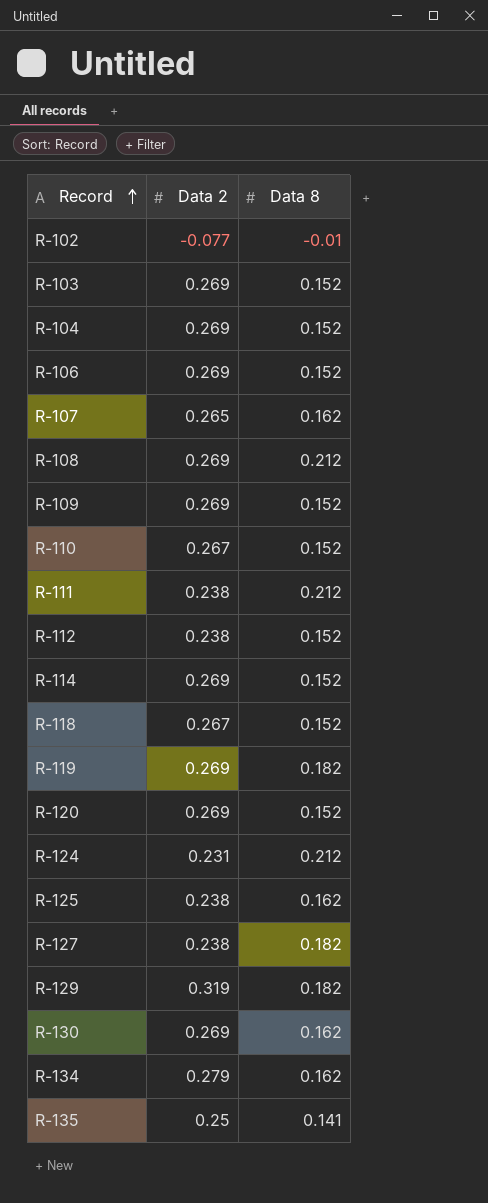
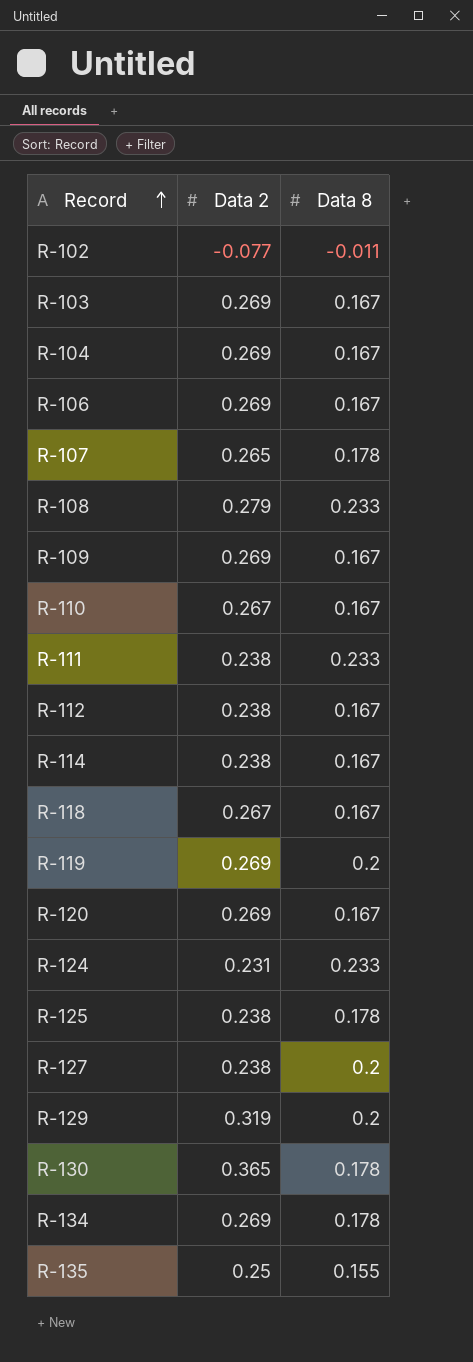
R-102 | Data 8: -0.01 -> -0.011
R-103 | Data 8: 0.152 -> 0.167
R-104 | Data 8: 0.152 -> 0.167
R-106 | Data 8: 0.152 -> 0.167
R-107 | Data 8: 0.162 -> 0.178
R-108 | Data 2: 0.269 -> 0.279
R-108 | Data 8: 0.212 -> 0.233
R-109 | Data 8: 0.152 -> 0.167
R-110 | Data 8: 0.152 -> 0.167
R-111 | Data 8: 0.212 -> 0.233
R-112 | Data 8: 0.152 -> 0.167
R-114 | Data 2: 0.269 -> 0.238
R-114 | Data 8: 0.152 -> 0.167
R-118 | Data 8: 0.152 -> 0.167
R-119 | Data 8: 0.182 -> 0.2
R-120 | Data 8: 0.152 -> 0.167
R-124 | Data 8: 0.212 -> 0.233
R-125 | Data 8: 0.162 -> 0.178
R-127 | Data 8: 0.182 -> 0.2
R-129 | Data 8: 0.182 -> 0.2
R-130 | Data 2: 0.269 -> 0.365
R-130 | Data 8: 0.162 -> 0.178
R-134 | Data 2: 0.279 -> 0.269
R-134 | Data 8: 0.162 -> 0.178
R-135 | Data 8: 0.141 -> 0.155

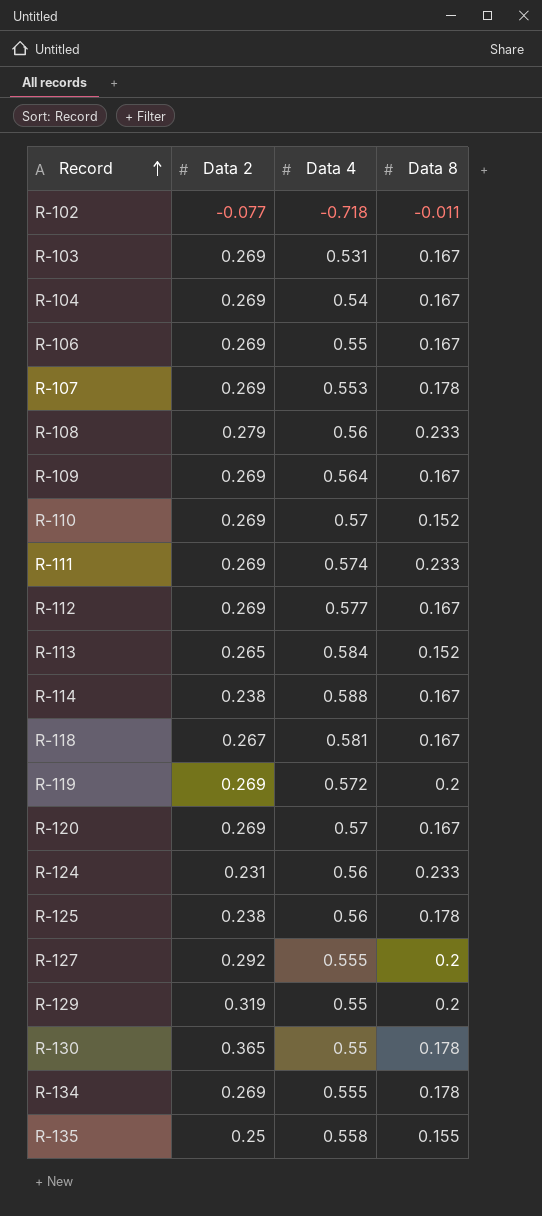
column Data 4 | position: none -> 3
R-107 | Data 2: 0.265 -> 0.269
R-110 | Data 2: 0.267 -> 0.269
R-110 | Data 8: 0.167 -> 0.152
R-111 | Data 2: 0.238 -> 0.269
R-112 | Data 2: 0.238 -> 0.269
row R-113: none -> 0.265 | 0.584 | 0.152
R-127 | Data 2: 0.238 -> 0.292

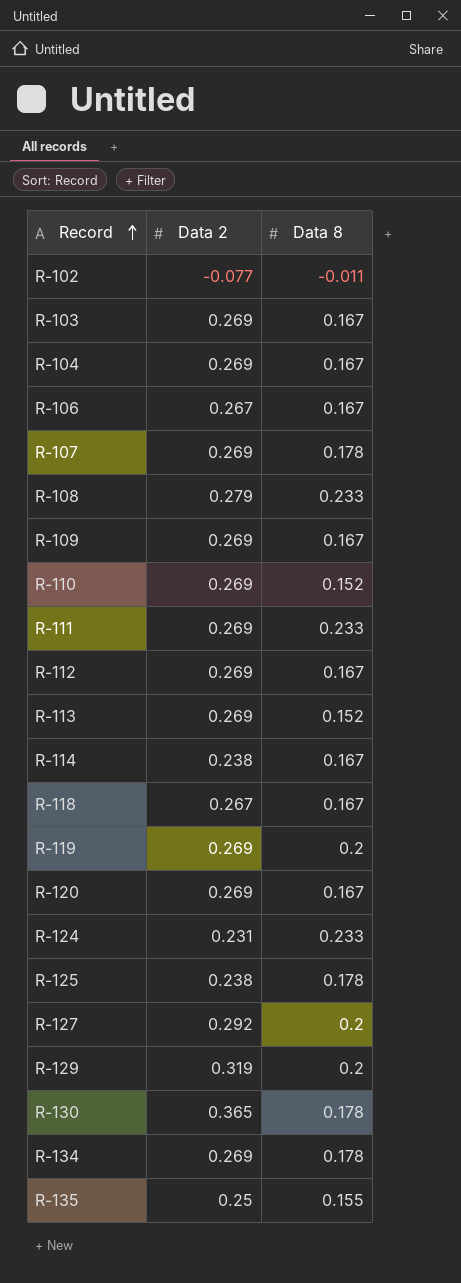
column Data 4 | position: 3 -> none
R-106 | Data 2: 0.269 -> 0.267
R-113 | Data 2: 0.265 -> 0.269

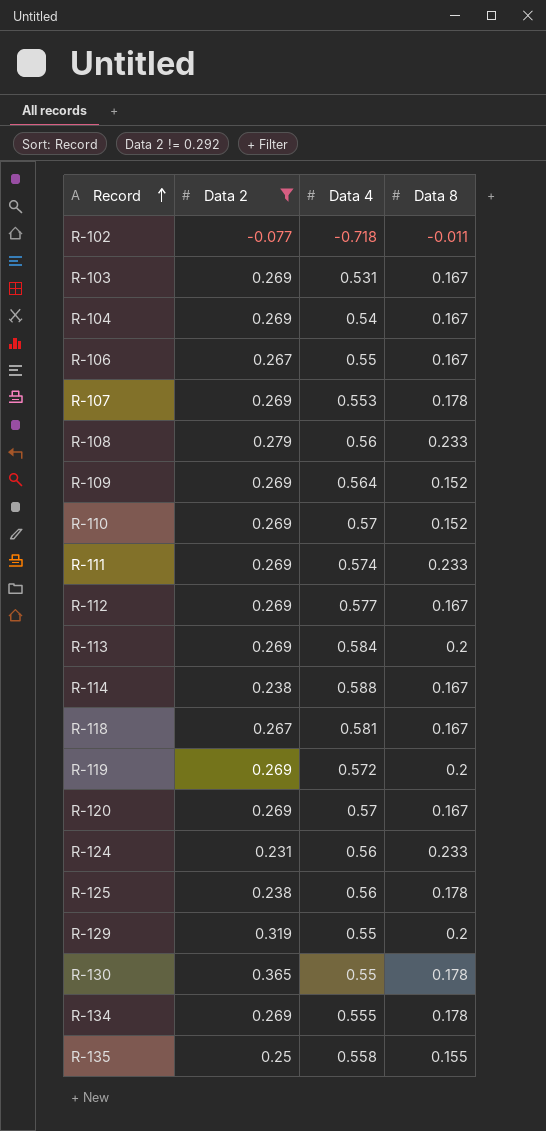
filter: none -> Data 2 != 0.292
column Data 4 | position: none -> 3
R-109 | Data 8: 0.167 -> 0.152
R-113 | Data 8: 0.152 -> 0.2

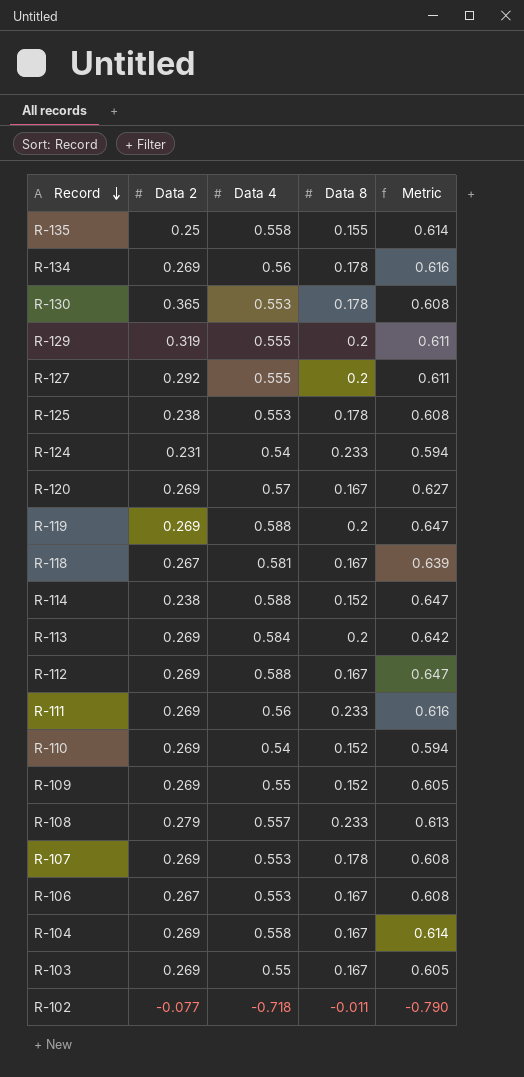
filter: Data 2 != 0.292 -> none
row order: Record ascending -> Record descending
column Metric | formula: none -> [Data 4] * 1.1
R-134 | Data 4: 0.555 -> 0.56
R-130 | Data 4: 0.55 -> 0.553
R-129 | Data 4: 0.55 -> 0.555
R-125 | Data 4: 0.56 -> 0.553
R-124 | Data 4: 0.56 -> 0.54
R-119 | Data 4: 0.572 -> 0.588
R-114 | Data 8: 0.167 -> 0.152
R-112 | Data 4: 0.577 -> 0.588
R-111 | Data 4: 0.574 -> 0.56
R-110 | Data 4: 0.57 -> 0.54
R-109 | Data 4: 0.564 -> 0.55
R-108 | Data 4: 0.56 -> 0.557
R-106 | Data 4: 0.55 -> 0.553
R-104 | Data 4: 0.54 -> 0.558
R-103 | Data 4: 0.531 -> 0.55

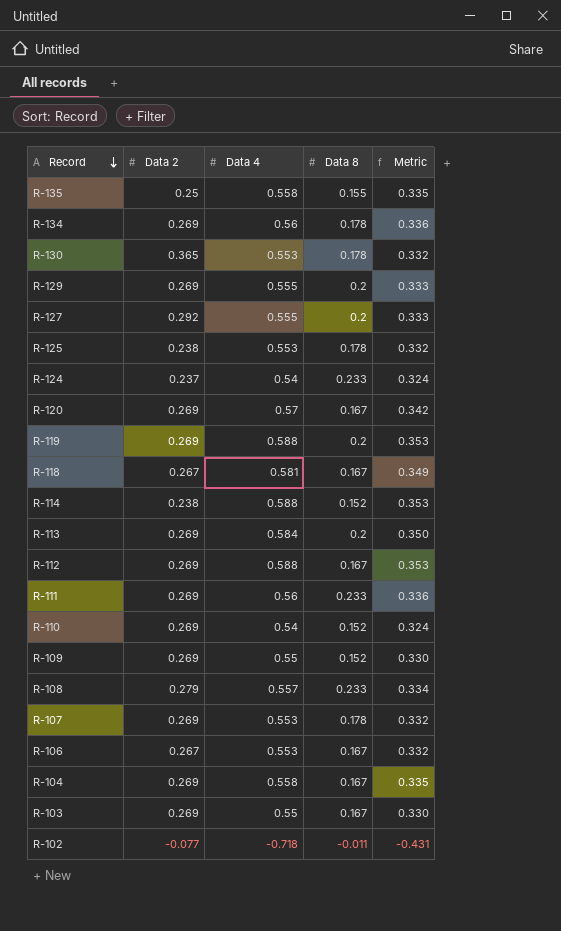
column Metric | formula: [Data 4] * 1.1 -> [Data 4] * 0.6
R-129 | Data 2: 0.319 -> 0.269
R-124 | Data 2: 0.231 -> 0.237

